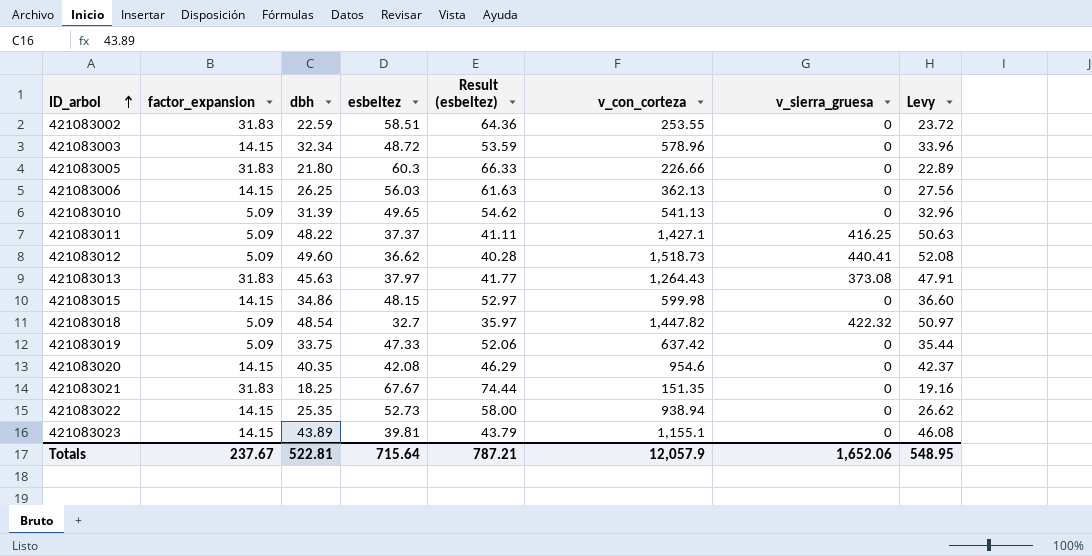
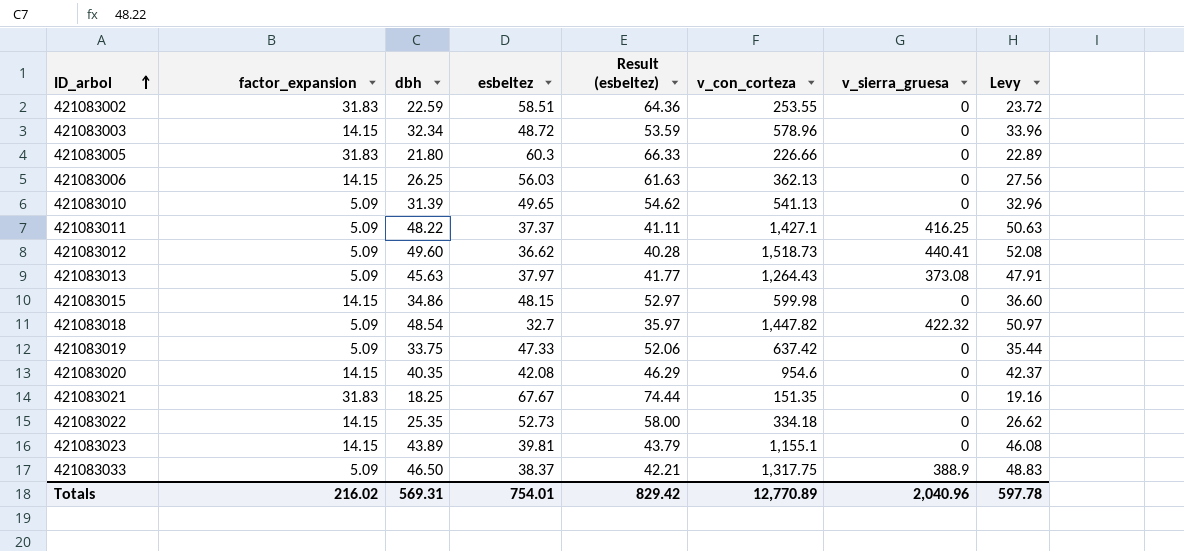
421083013 | factor_expansion: 31.83 -> 5.09
421083022 | v_con_corteza: 938.94 -> 334.18
row 421083033: none -> 5.09 | 46.50 | 38.37 | 42.21 | 1,317.75 | 388.9 | 48.83
Totals | factor_expansion: 237.67 -> 216.02
Totals | dbh: 522.81 -> 569.31
Totals | esbeltez: 715.64 -> 754.01
Totals | Result (esbeltez): 787.21 -> 829.42
Totals | v_con_corteza: 12,057.9 -> 12,770.89
Totals | v_sierra_gruesa: 1,652.06 -> 2,040.96
Totals | Levy: 548.95 -> 597.78

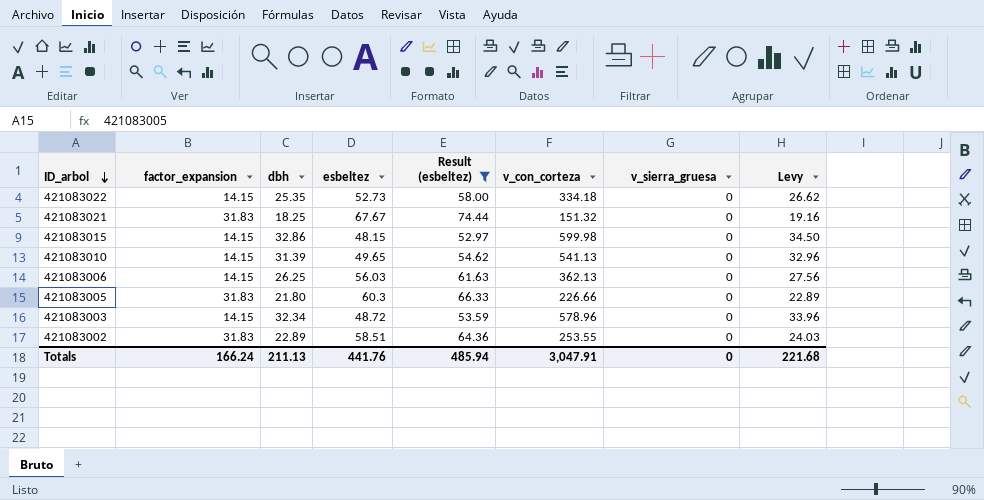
filter: none -> Result (esbeltez) >= 52.97
row order: ID_arbol ascending -> ID_arbol descending
421083021 | v_con_corteza: 151.35 -> 151.32
421083015 | dbh: 34.86 -> 32.86
421083015 | Levy: 36.60 -> 34.50
421083010 | factor_expansion: 5.09 -> 14.15
421083002 | dbh: 22.59 -> 22.89
421083002 | Levy: 23.72 -> 24.03
Totals | factor_expansion: 216.02 -> 166.24
Totals | dbh: 569.31 -> 211.13
Totals | esbeltez: 754.01 -> 441.76
Totals | Result (esbeltez): 829.42 -> 485.94
Totals | v_con_corteza: 12,770.89 -> 3,047.91
Totals | v_sierra_gruesa: 2,040.96 -> 0
Totals | Levy: 597.78 -> 221.68

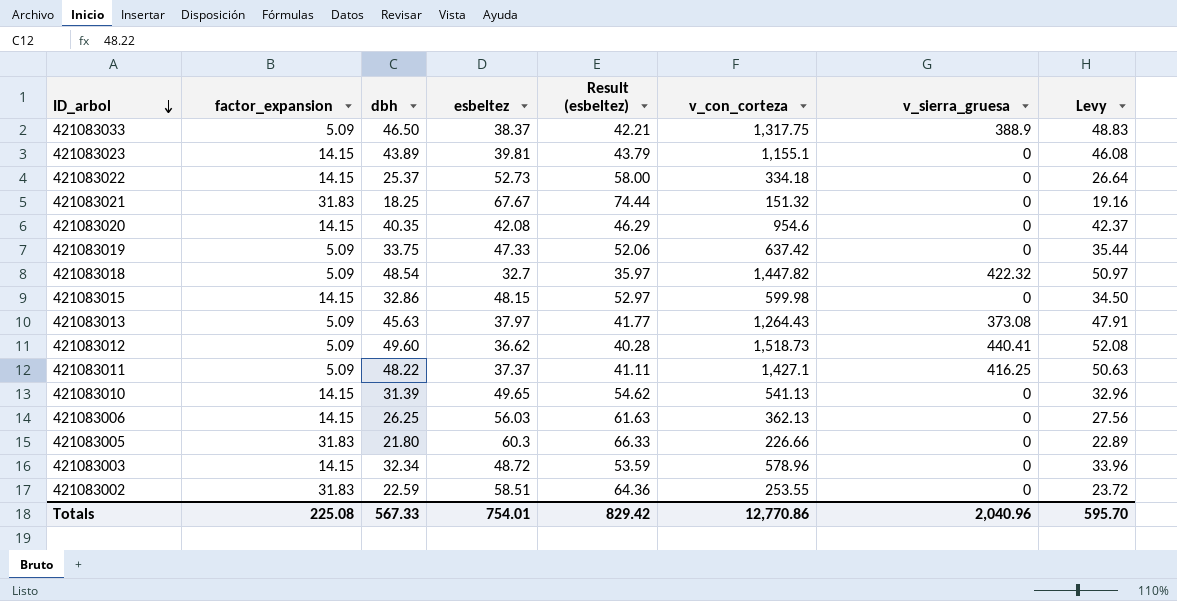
filter: Result (esbeltez) >= 52.97 -> none
421083022 | dbh: 25.35 -> 25.37
421083022 | Levy: 26.62 -> 26.64
421083002 | dbh: 22.89 -> 22.59
421083002 | Levy: 24.03 -> 23.72
Totals | factor_expansion: 166.24 -> 225.08
Totals | dbh: 211.13 -> 567.33
Totals | esbeltez: 441.76 -> 754.01
Totals | Result (esbeltez): 485.94 -> 829.42
Totals | v_con_corteza: 3,047.91 -> 12,770.86
Totals | v_sierra_gruesa: 0 -> 2,040.96
Totals | Levy: 221.68 -> 595.70

